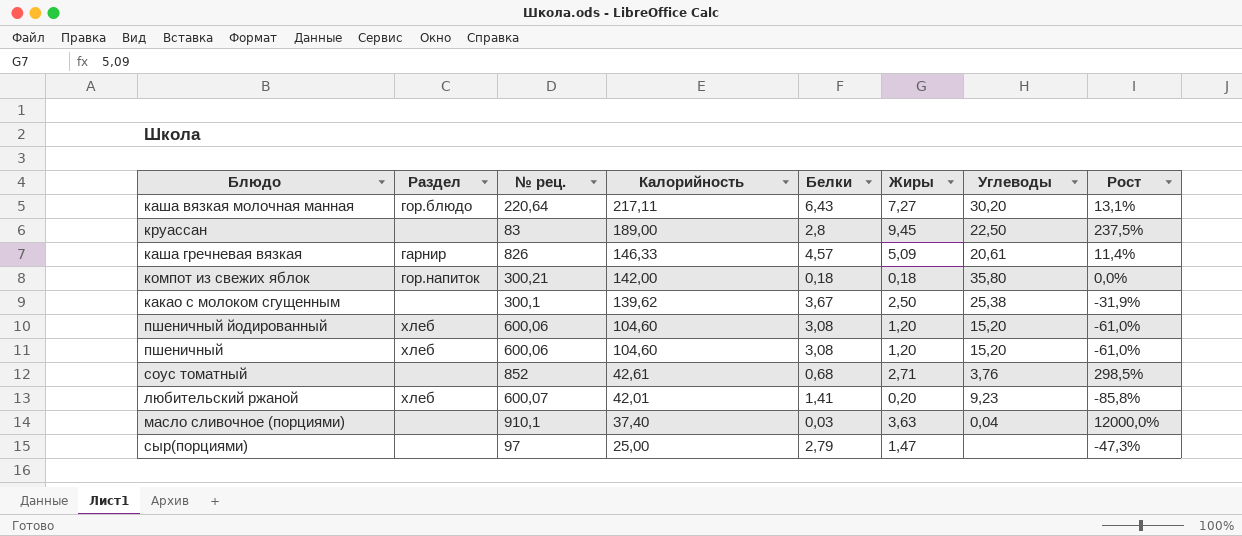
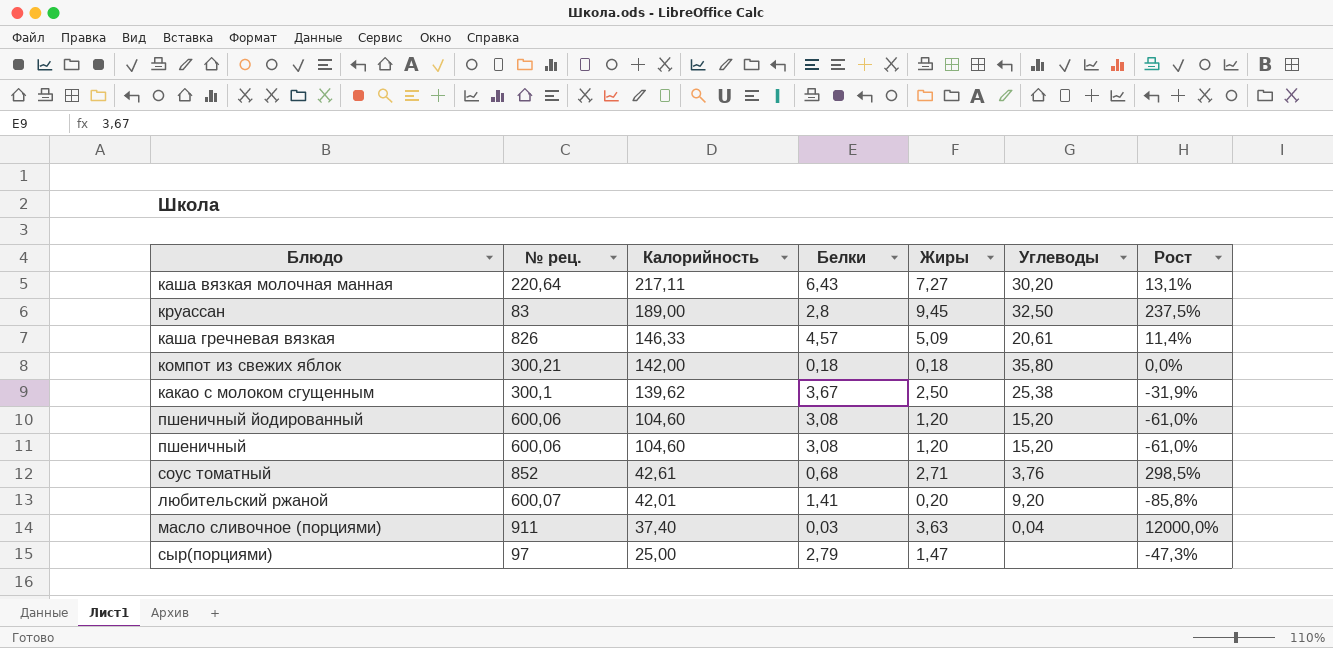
column Раздел | position: 2 -> none
круассан | Углеводы: 22,50 -> 32,50
любительский ржаной | Углеводы: 9,23 -> 9,20
масло сливочное (порциями) | № рец.: 910,1 -> 911

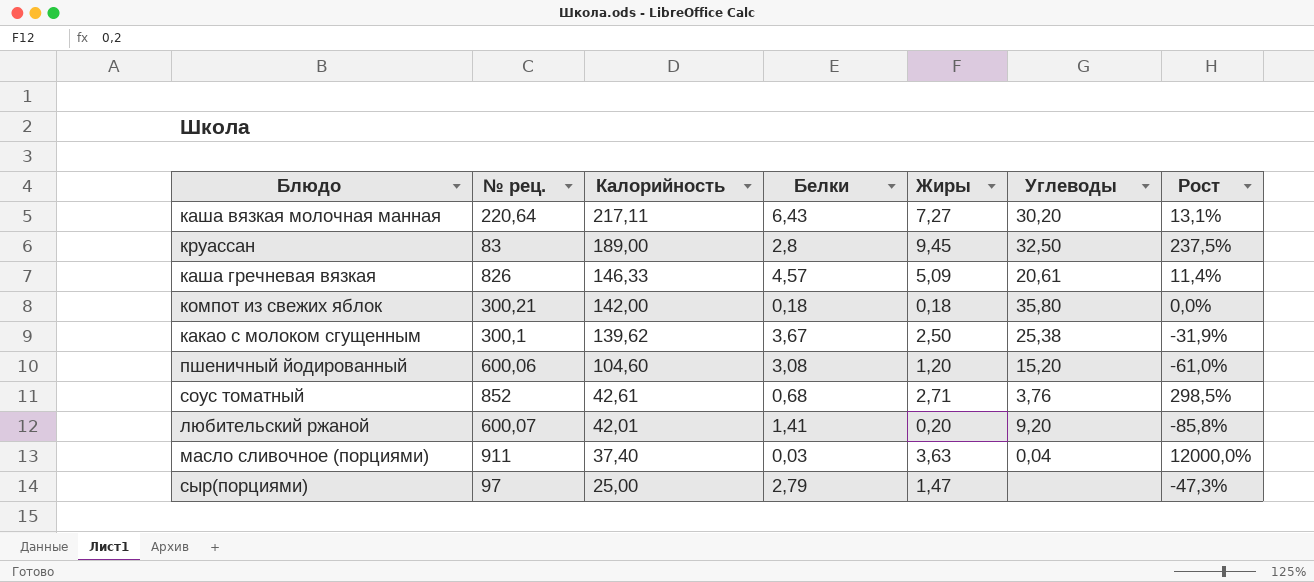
row пшеничный: 600,06 | 104,60 | 3,08 | 1,20 | 15,20 | -61,0% -> none

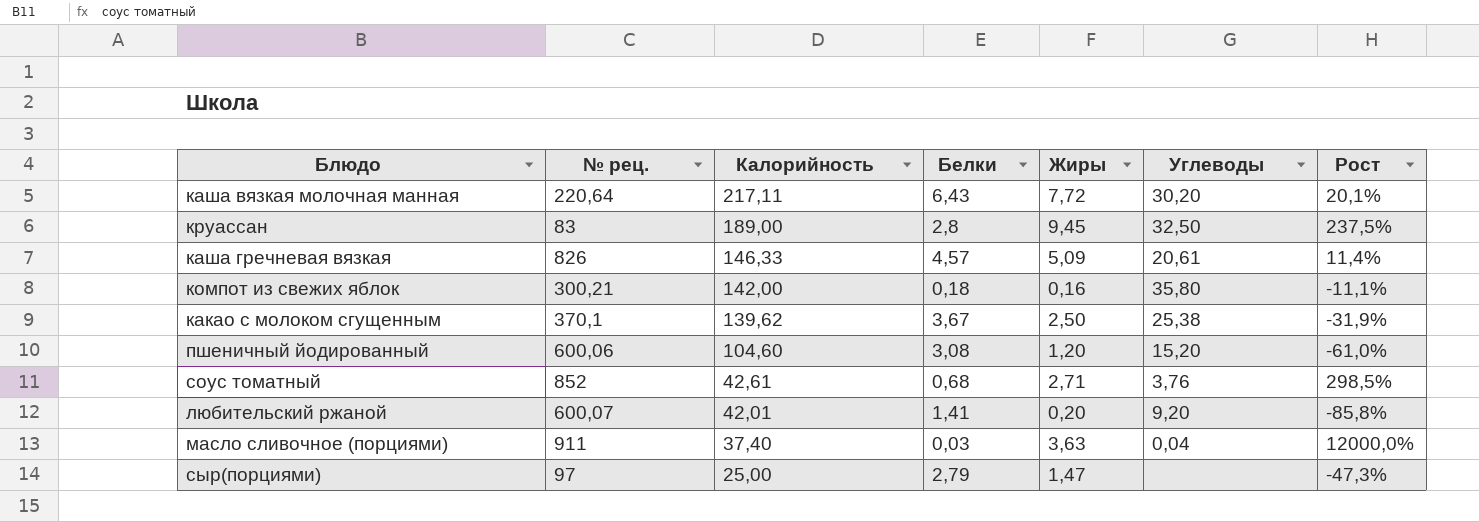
каша вязкая молочная манная | Жиры: 7,27 -> 7,72
каша вязкая молочная манная | Рост: 13,1% -> 20,1%
компот из свежих яблок | Жиры: 0,18 -> 0,16
компот из свежих яблок | Рост: 0,0% -> -11,1%
какао с молоком сгущенным | № рец.: 300,1 -> 370,1

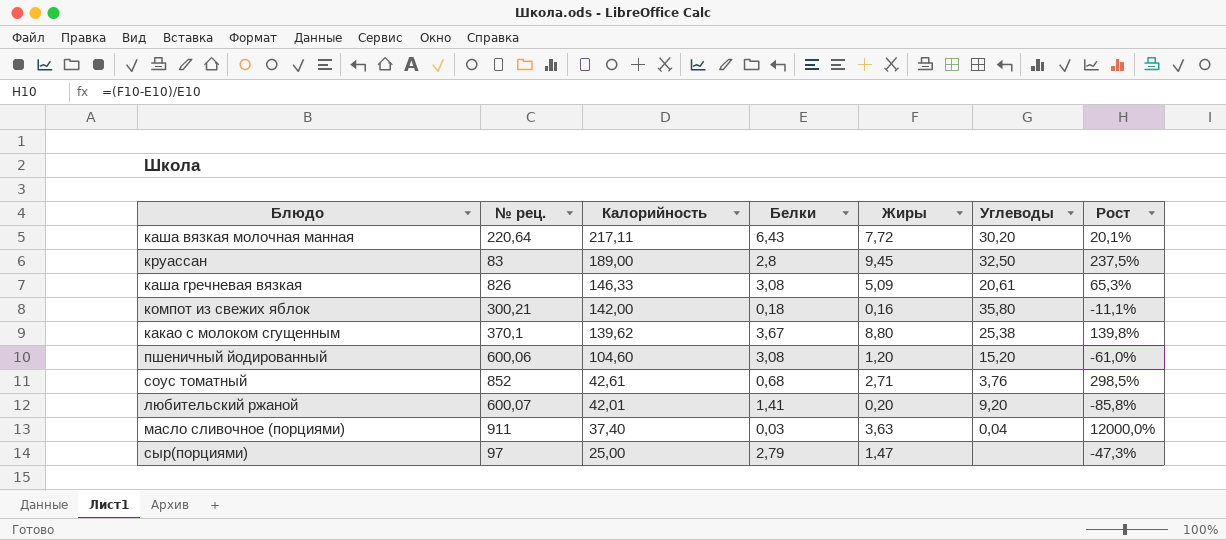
каша гречневая вязкая | Белки: 4,57 -> 3,08
каша гречневая вязкая | Рост: 11,4% -> 65,3%
какао с молоком сгущенным | Жиры: 2,50 -> 8,80
какао с молоком сгущенным | Рост: -31,9% -> 139,8%

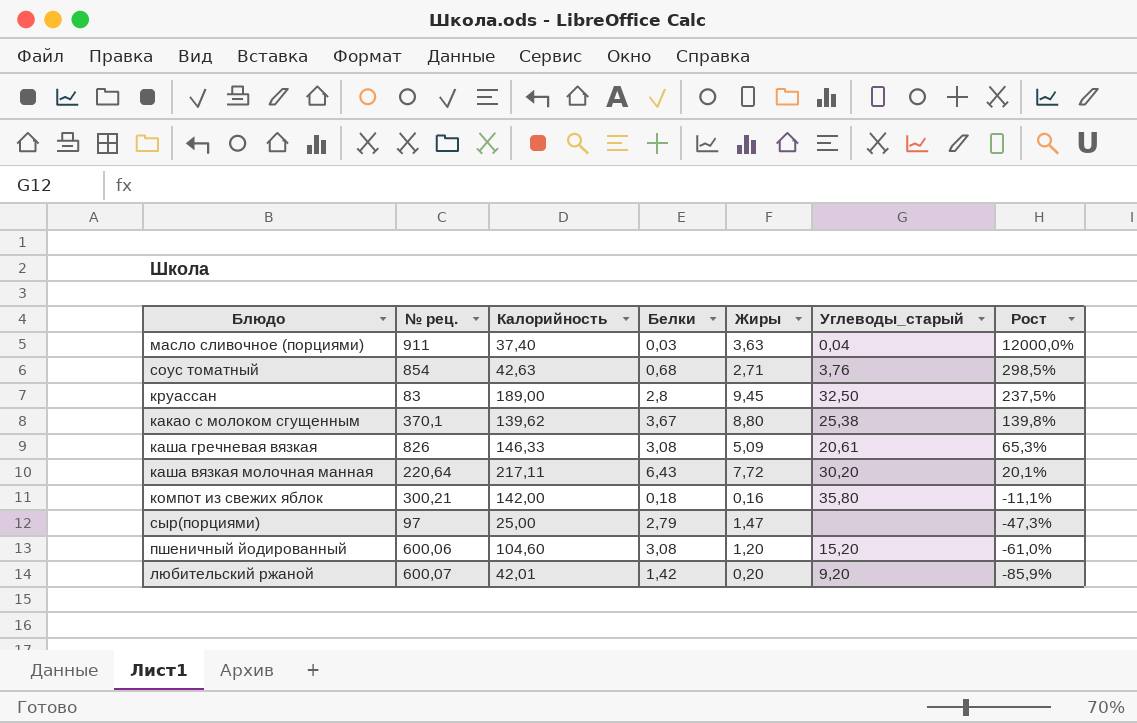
row order: Калорийность descending -> Рост descending
column name: Углеводы -> Углеводы_старый
соус томатный | № рец.: 852 -> 854
соус томатный | Калорийность: 42,61 -> 42,63
любительский ржаной | Белки: 1,41 -> 1,42
любительский ржаной | Рост: -85,8% -> -85,9%

